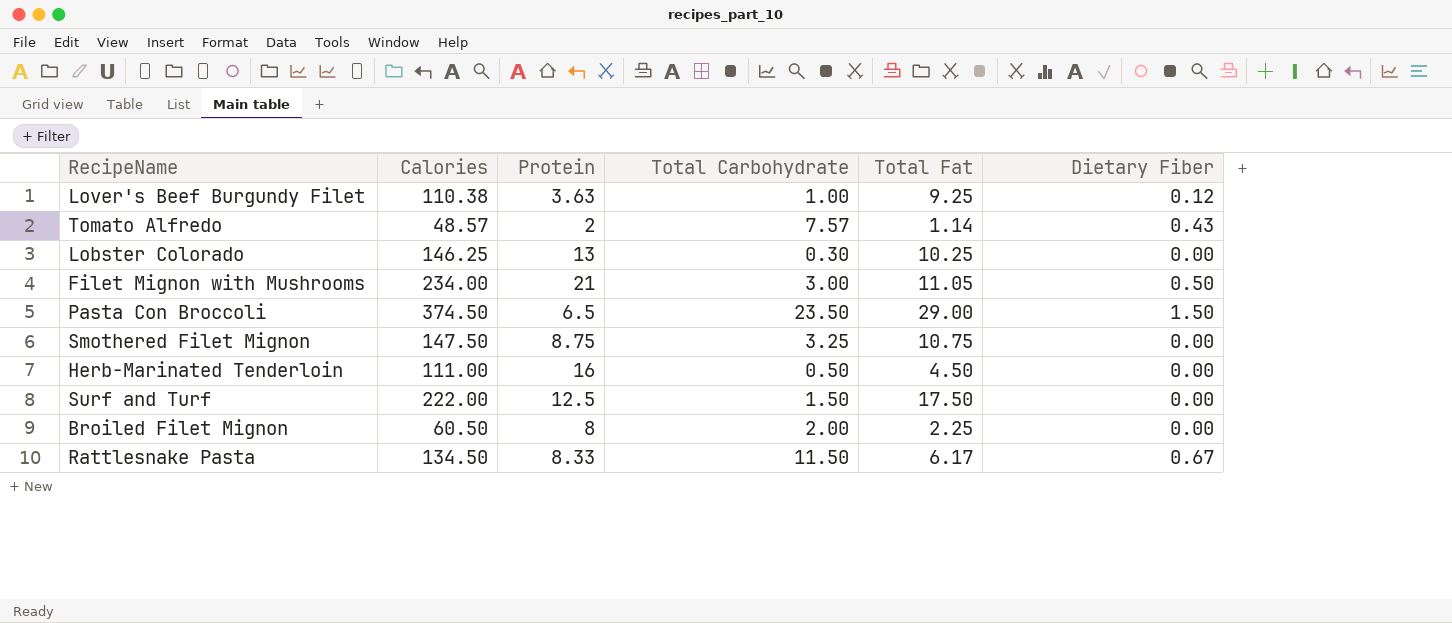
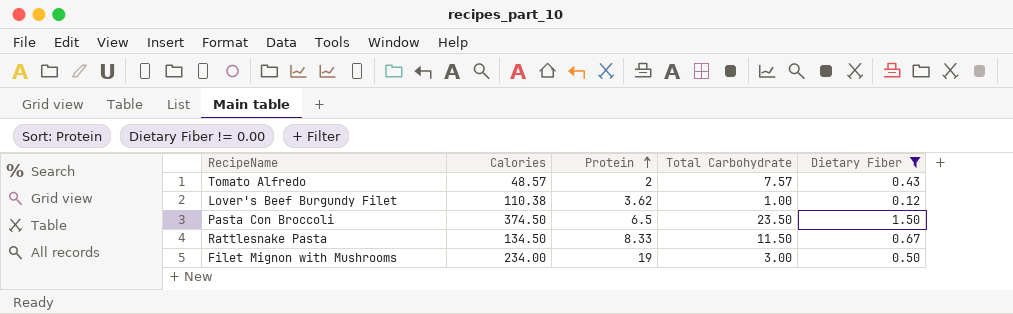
filter: none -> Dietary Fiber != 0.00
row order: none -> Protein ascending
column Total Fat | position: 5 -> none
Lover's Beef Burgundy Filet | Protein: 3.63 -> 3.62
Filet Mignon with Mushrooms | Protein: 21 -> 19

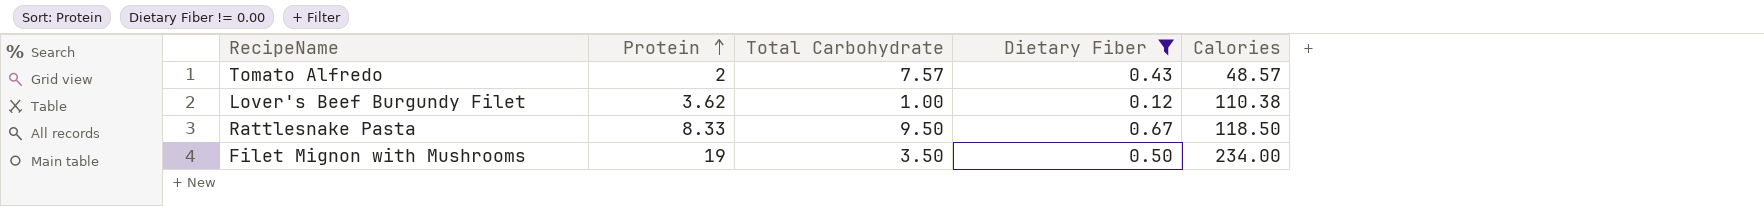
column Calories | position: 2 -> 5
row Pasta Con Broccoli: 374.50 | 6.5 | 23.50 | 1.50 -> none
Rattlesnake Pasta | Total Carbohydrate: 11.50 -> 9.50
Rattlesnake Pasta | Calories: 134.50 -> 118.50
Filet Mignon with Mushrooms | Total Carbohydrate: 3.00 -> 3.50

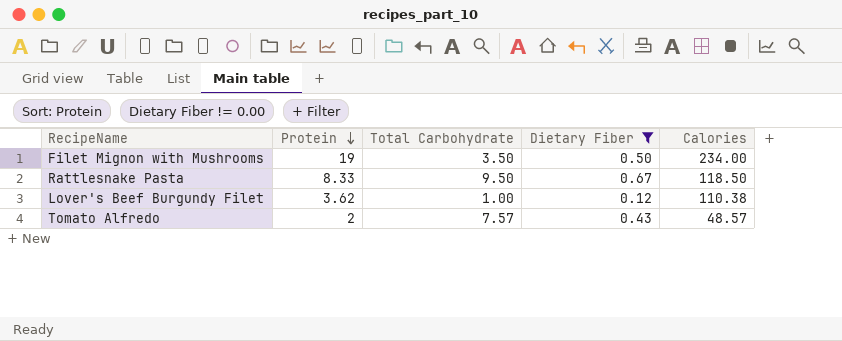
row order: Protein ascending -> Protein descending

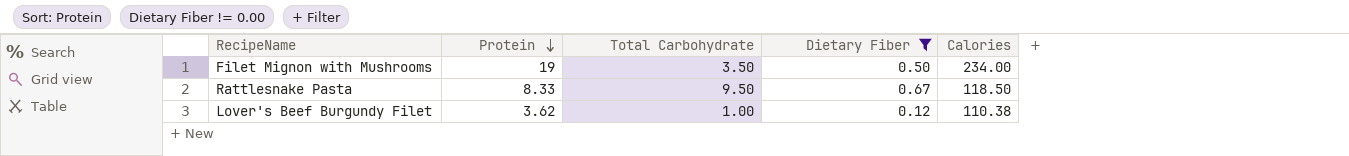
row Tomato Alfredo: 2 | 7.57 | 0.43 | 48.57 -> none

